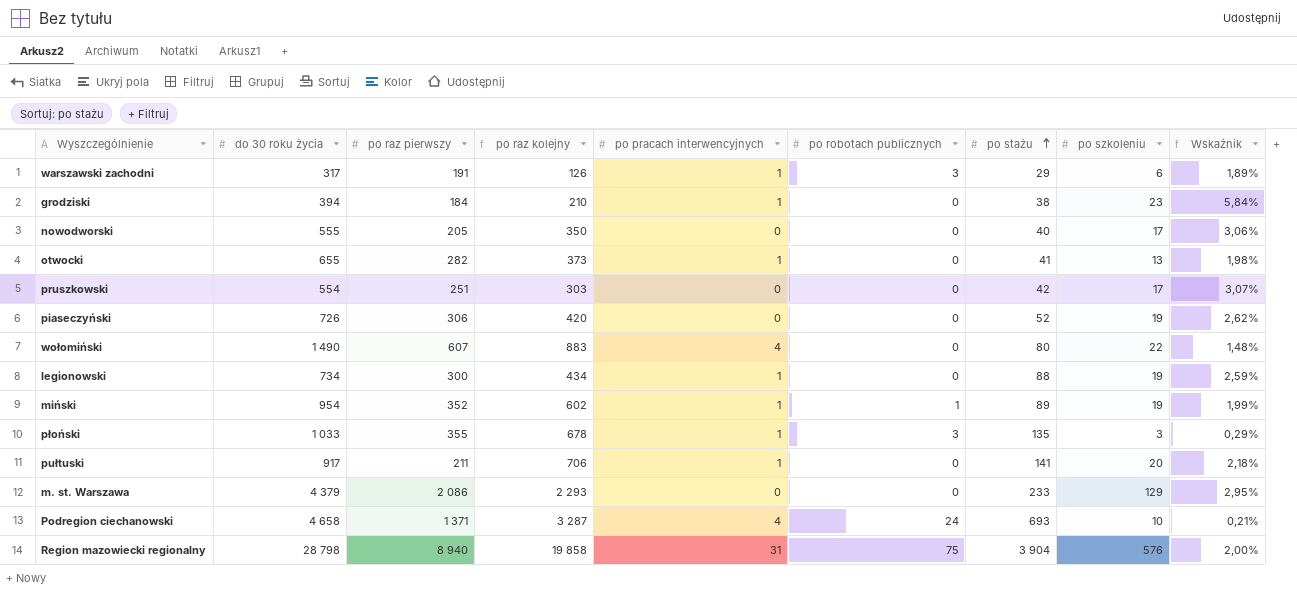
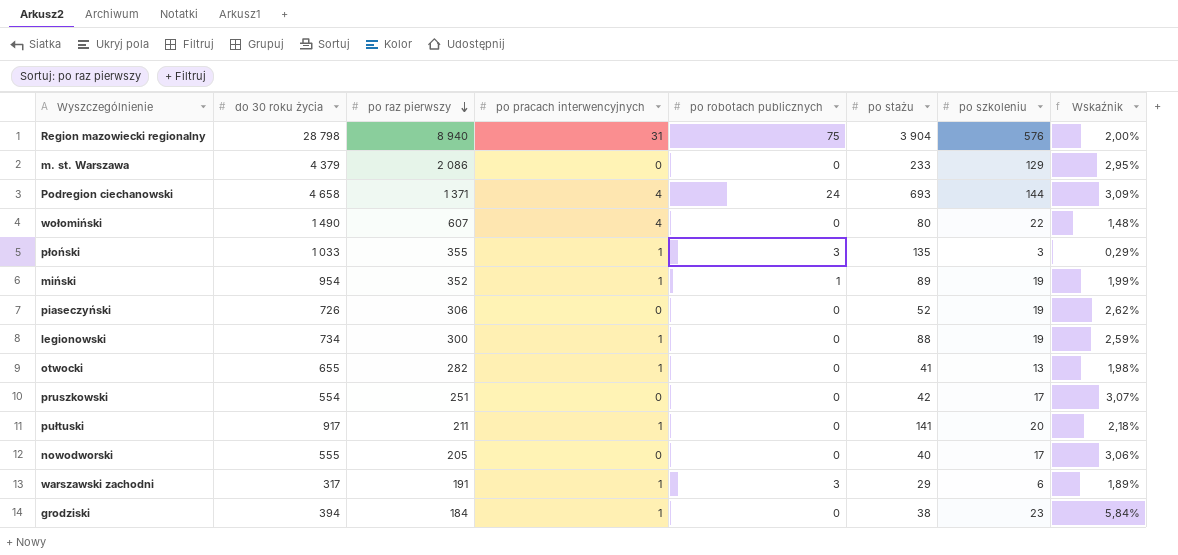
row order: po stażu ascending -> po raz pierwszy descending
column po raz kolejny | formula: [do 30 roku życia] - [po raz pierwszy] -> none
Podregion ciechanowski | po szkoleniu: 10 -> 144
Podregion ciechanowski | Wskaźnik: 0,21% -> 3,09%

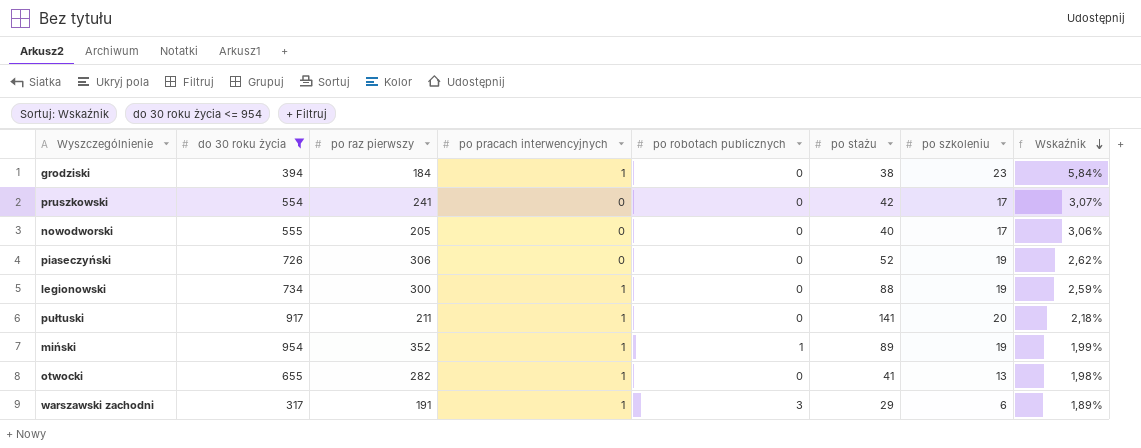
filter: none -> do 30 roku życia <= 954
row order: po raz pierwszy descending -> Wskaźnik descending
pruszkowski | po raz pierwszy: 251 -> 241

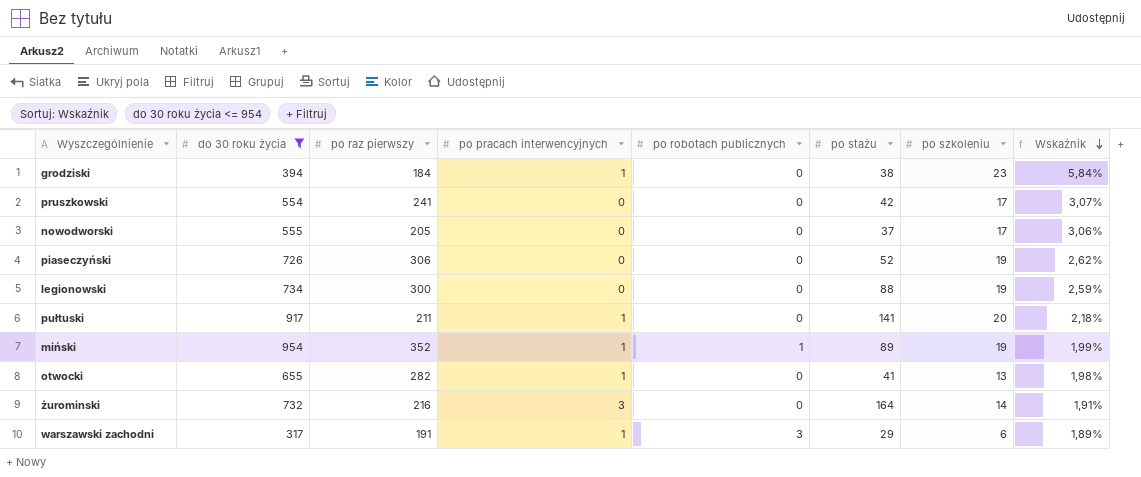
nowodworski | po stażu: 40 -> 37
legionowski | po pracach interwencyjnych: 1 -> 0
row żurominski: none -> 732 | 216 | 3 | 0 | 164 | 14 | 1,91%

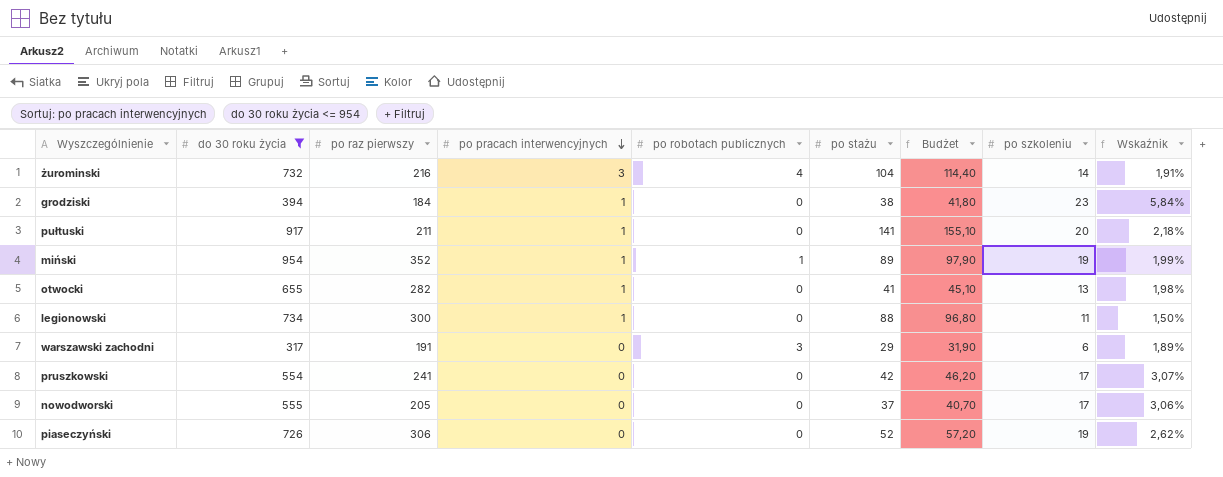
row order: Wskaźnik descending -> po pracach interwencyjnych descending
column Budżet | formula: none -> [po stażu] * 1,1
żurominski | po robotach publicznych: 0 -> 4
żurominski | po stażu: 164 -> 104
legionowski | po pracach interwencyjnych: 0 -> 1
legionowski | po szkoleniu: 19 -> 11
legionowski | Wskaźnik: 2,59% -> 1,50%
warszawski zachodni | po pracach interwencyjnych: 1 -> 0

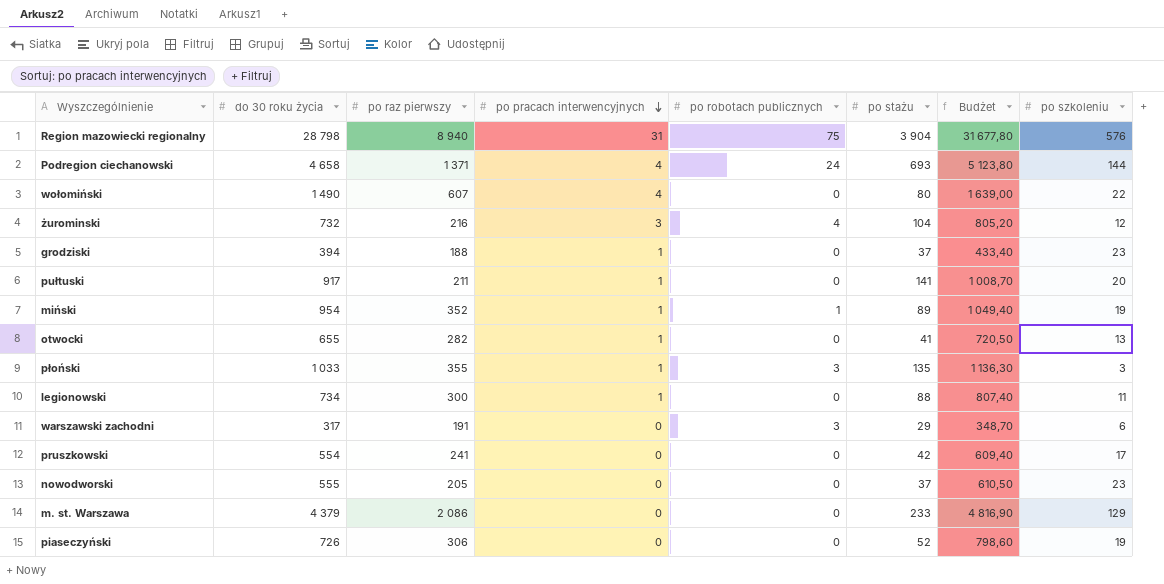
filter: do 30 roku życia <= 954 -> none
column Wskaźnik | formula: [po szkoleniu] / [do 30 roku życia] -> none
column Budżet | formula: [po stażu] * 1,1 -> [do 30 roku życia] * 1,1
żurominski | po szkoleniu: 14 -> 12
grodziski | po raz pierwszy: 184 -> 188
grodziski | po stażu: 38 -> 37
nowodworski | po szkoleniu: 17 -> 23

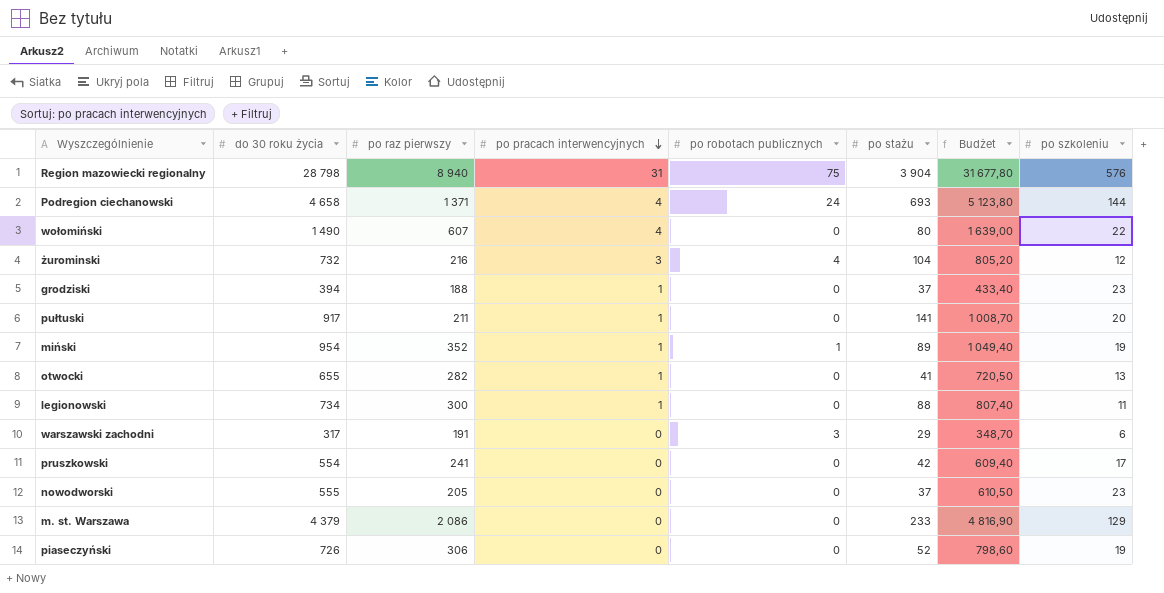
row płoński: 1 033 | 355 | 1 | 3 | 135 | 1 136,30 | 3 -> none

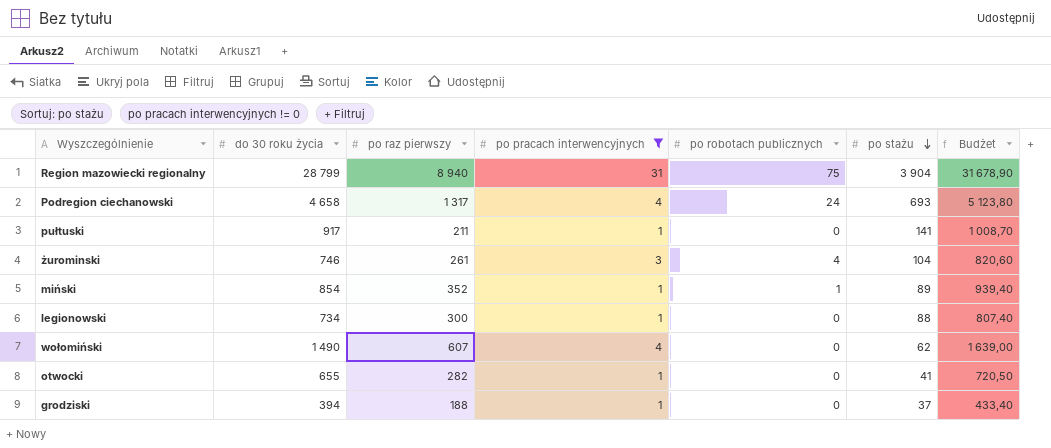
filter: none -> po pracach interwencyjnych != 0
row order: po pracach interwencyjnych descending -> po stażu descending
column po szkoleniu | position: 8 -> none
Region mazowiecki regionalny | do 30 roku życia: 28 798 -> 28 799
Region mazowiecki regionalny | Budżet: 31 677,80 -> 31 678,90
Podregion ciechanowski | po raz pierwszy: 1 371 -> 1 317
żurominski | do 30 roku życia: 732 -> 746
żurominski | po raz pierwszy: 216 -> 261
żurominski | Budżet: 805,20 -> 820,60
miński | do 30 roku życia: 954 -> 854
miński | Budżet: 1 049,40 -> 939,40
wołomiński | po stażu: 80 -> 62

